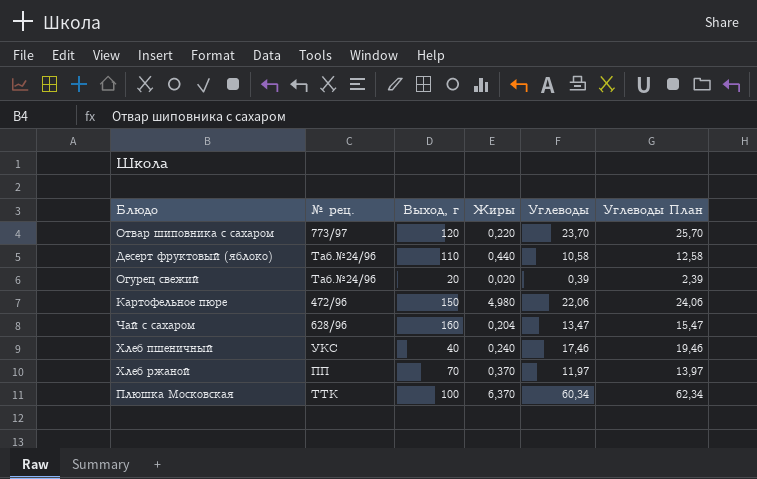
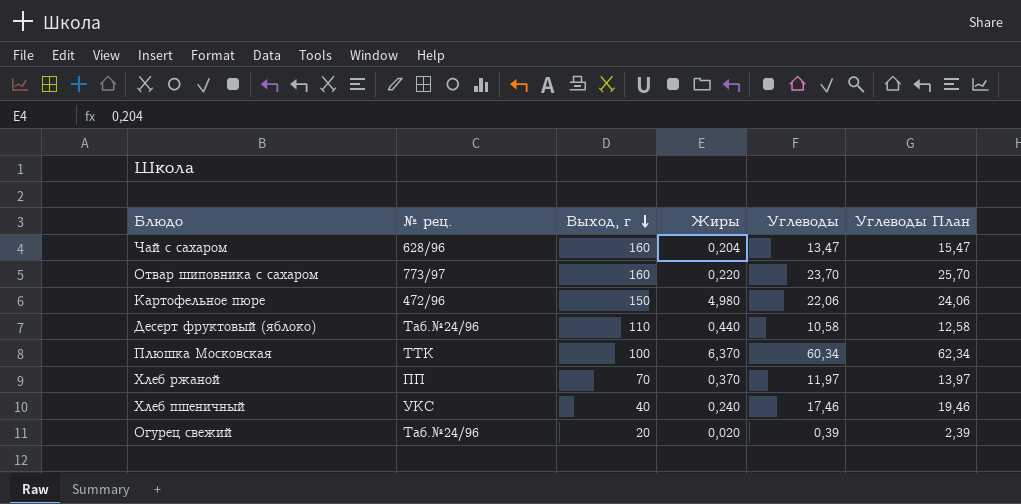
row order: none -> Выход, г descending
Отвар шиповника с сахаром | Выход, г: 120 -> 160

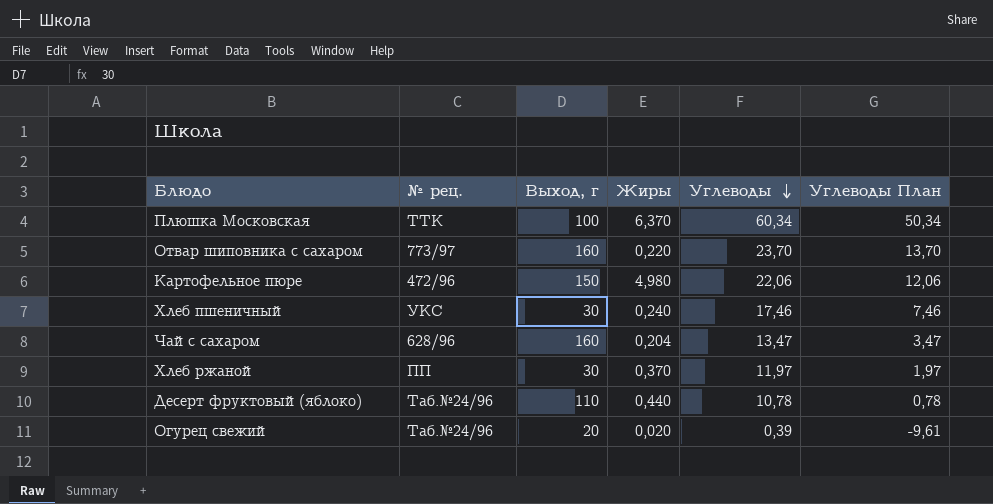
row order: Выход, г descending -> Углеводы descending
column Углеводы План | formula: [Углеводы] + 2 -> [Углеводы] - 10
Хлеб пшеничный | Выход, г: 40 -> 30
Хлеб ржаной | Выход, г: 70 -> 30
Десерт фруктовый (яблоко) | Углеводы: 10,58 -> 10,78

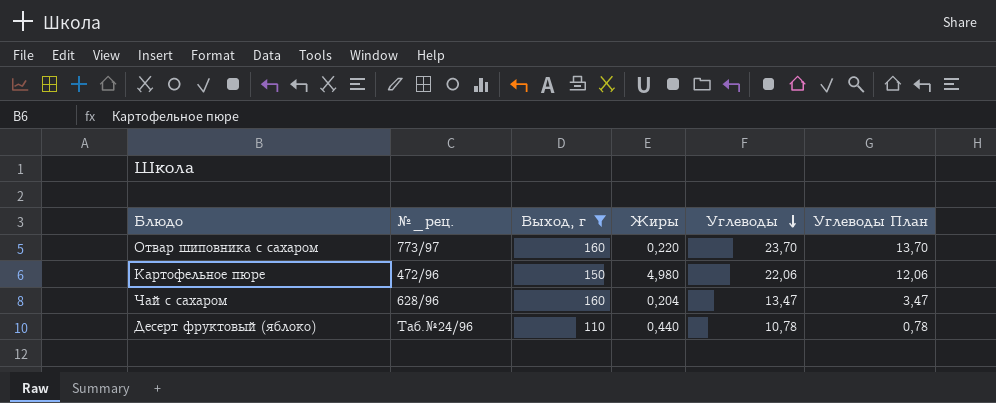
filter: none -> Выход, г >= 110
column name: № рец. -> №_рец.

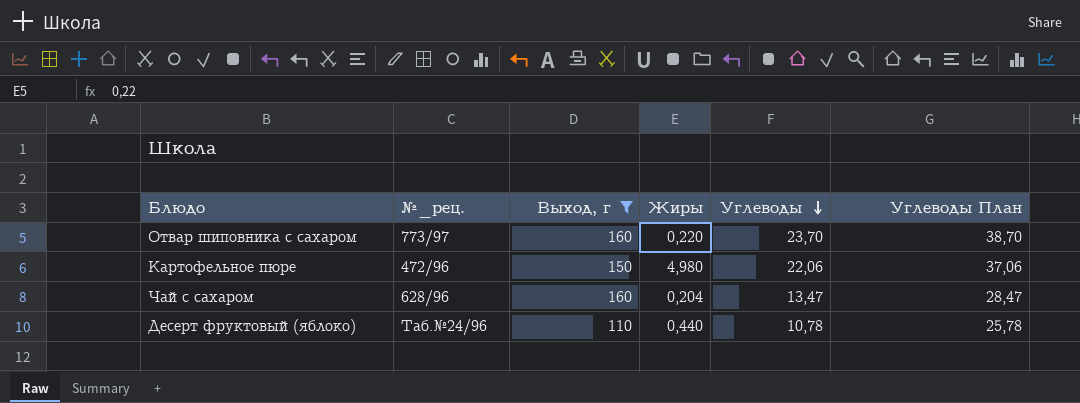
column Углеводы План | formula: [Углеводы] - 10 -> [Углеводы] + 15

